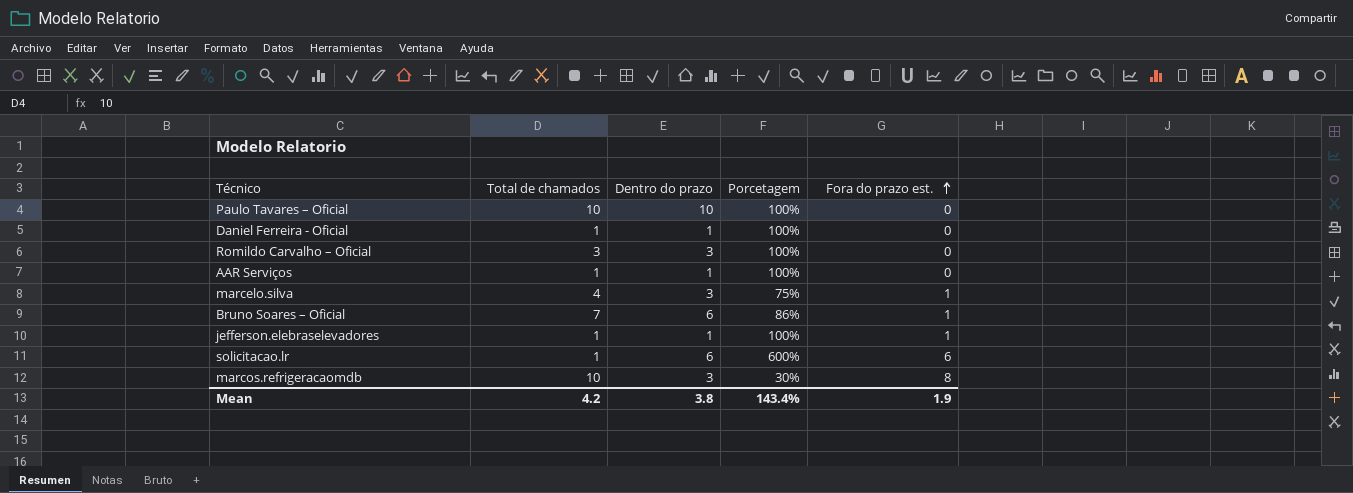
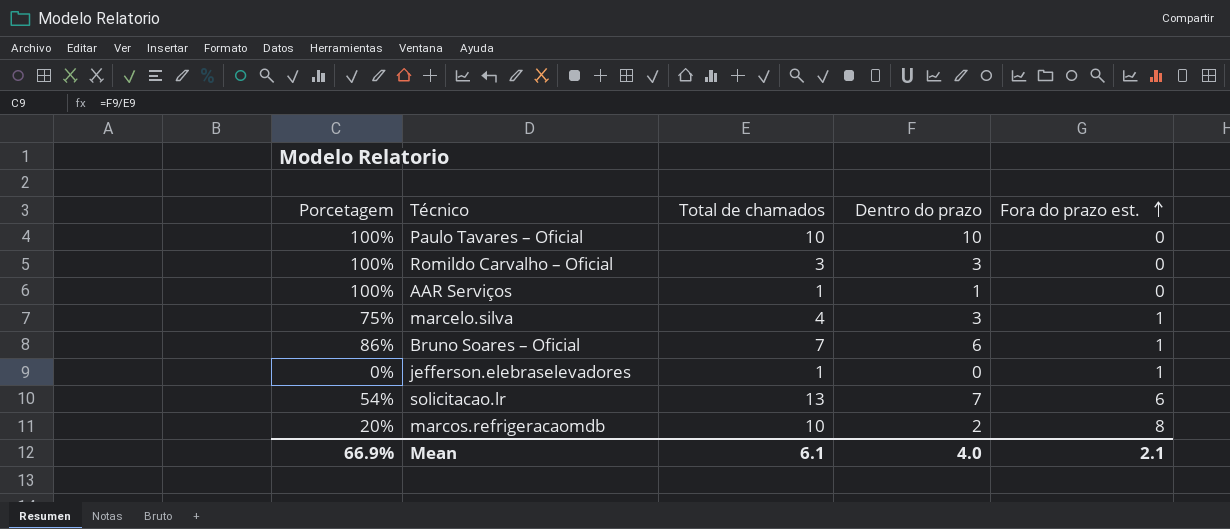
column Porcetagem | position: 4 -> 1
row Daniel Ferreira - Oficial: 1 | 1 | 100% | 0 -> none
jefferson.elebraselevadores | Porcetagem: 100% -> 0%
jefferson.elebraselevadores | Dentro do prazo: 1 -> 0
solicitacao.lr | Porcetagem: 600% -> 54%
solicitacao.lr | Total de chamados: 1 -> 13
solicitacao.lr | Dentro do prazo: 6 -> 7
marcos.refrigeracaomdb | Porcetagem: 30% -> 20%
marcos.refrigeracaomdb | Dentro do prazo: 3 -> 2
Mean | Porcetagem: 143.4% -> 66.9%
Mean | Total de chamados: 4.2 -> 6.1
Mean | Dentro do prazo: 3.8 -> 4.0
Mean | Fora do prazo est.: 1.9 -> 2.1

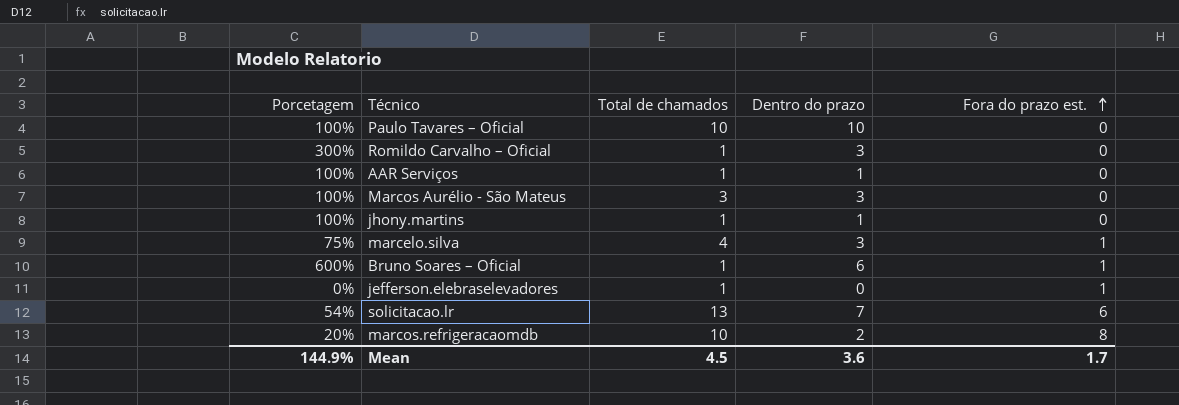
Romildo Carvalho – Oficial | Porcetagem: 100% -> 300%
Romildo Carvalho – Oficial | Total de chamados: 3 -> 1
row Marcos Aurélio - São Mateus: none -> 100% | 3 | 3 | 0
row jhony.martins: none -> 100% | 1 | 1 | 0
Bruno Soares – Oficial | Porcetagem: 86% -> 600%
Bruno Soares – Oficial | Total de chamados: 7 -> 1
Mean | Porcetagem: 66.9% -> 144.9%
Mean | Total de chamados: 6.1 -> 4.5
Mean | Dentro do prazo: 4.0 -> 3.6
Mean | Fora do prazo est.: 2.1 -> 1.7

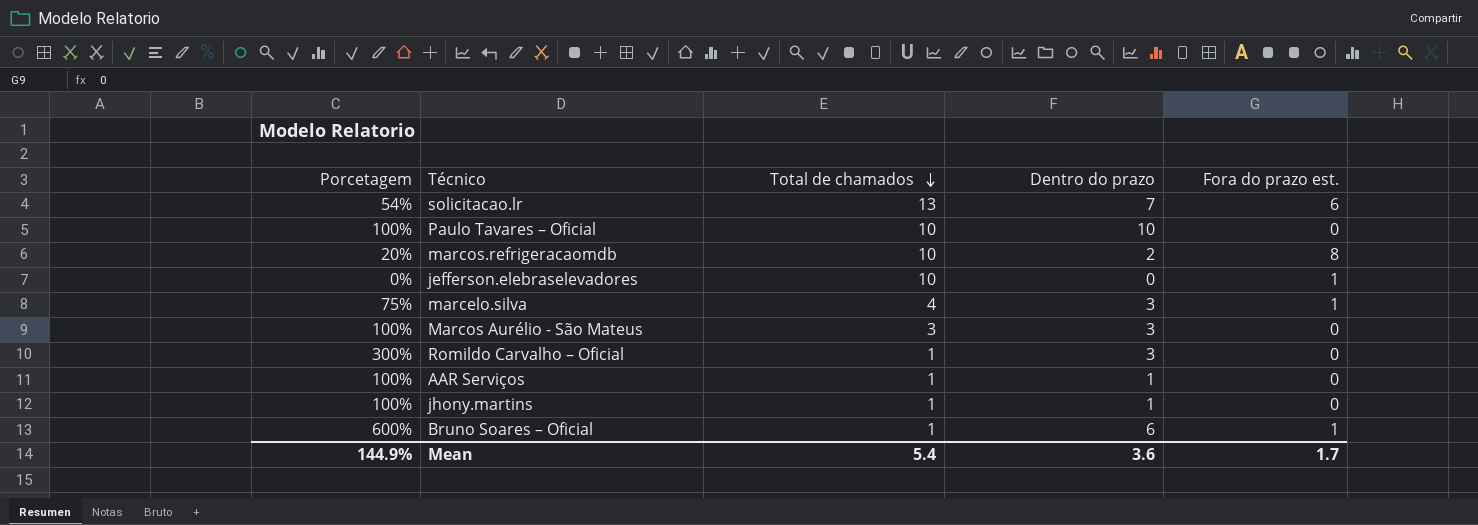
row order: Fora do prazo est. ascending -> Total de chamados descending
jefferson.elebraselevadores | Total de chamados: 1 -> 10
Mean | Total de chamados: 4.5 -> 5.4

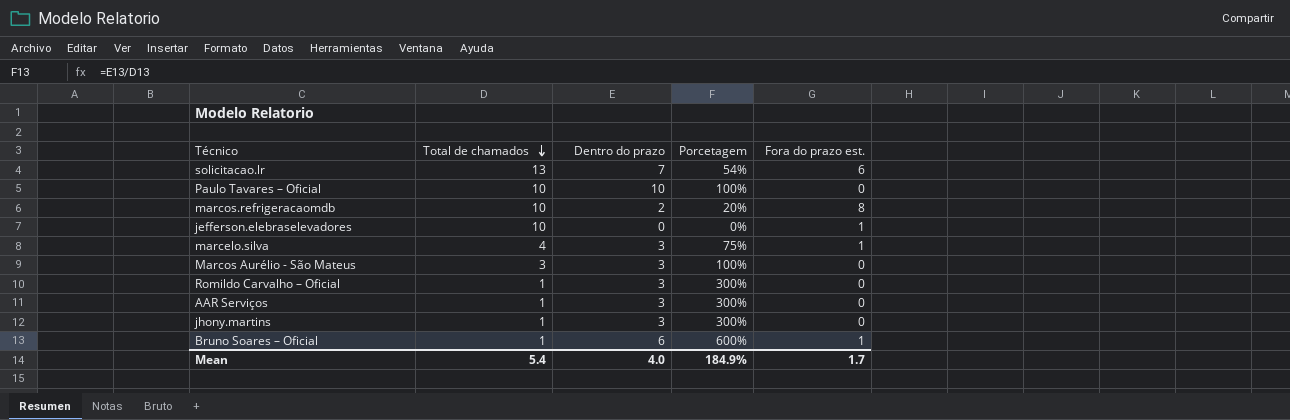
column Porcetagem | position: 1 -> 4
AAR Serviços | Dentro do prazo: 1 -> 3
AAR Serviços | Porcetagem: 100% -> 300%
jhony.martins | Dentro do prazo: 1 -> 3
jhony.martins | Porcetagem: 100% -> 300%
Mean | Dentro do prazo: 3.6 -> 4.0
Mean | Porcetagem: 144.9% -> 184.9%

